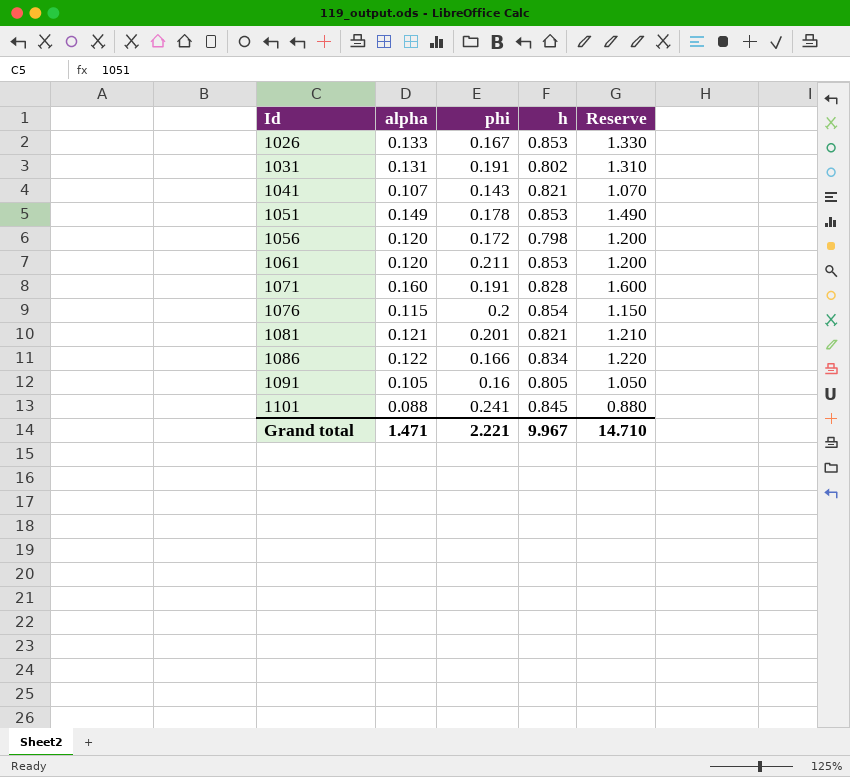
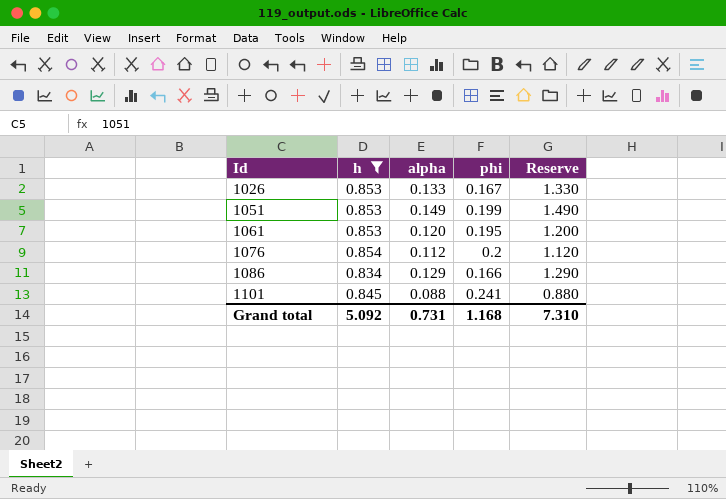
filter: none -> h >= 0.834
column h | position: 4 -> 2
1051 | phi: 0.178 -> 0.199
1061 | phi: 0.211 -> 0.195
1076 | alpha: 0.115 -> 0.112
1076 | Reserve: 1.150 -> 1.120
1086 | alpha: 0.122 -> 0.129
1086 | Reserve: 1.220 -> 1.290
Grand total | h: 9.967 -> 5.092
Grand total | alpha: 1.471 -> 0.731
Grand total | phi: 2.221 -> 1.168
Grand total | Reserve: 14.710 -> 7.310

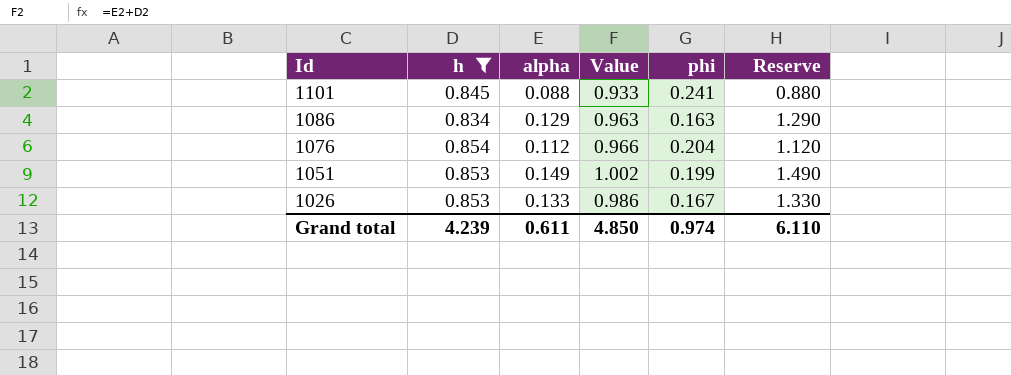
row order: Id ascending -> Id descending
column Value | formula: none -> [h] + [alpha]
row 1061: 0.853 | 0.120 | 0.195 | 1.200 -> none
1086 | phi: 0.166 -> 0.163
1076 | phi: 0.2 -> 0.204
Grand total | h: 5.092 -> 4.239
Grand total | alpha: 0.731 -> 0.611
Grand total | phi: 1.168 -> 0.974
Grand total | Reserve: 7.310 -> 6.110

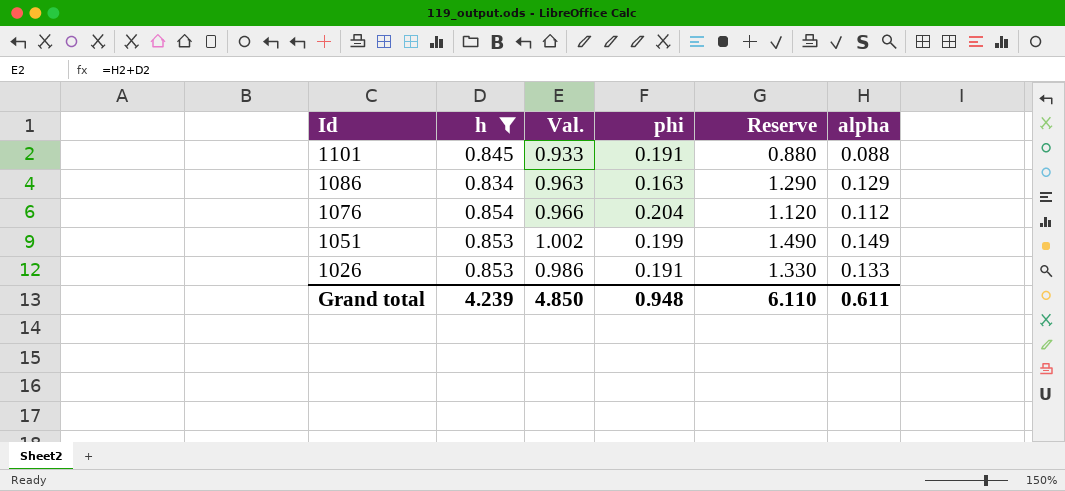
column name: Value -> Val.
column alpha | position: 3 -> 6
1101 | phi: 0.241 -> 0.191
1026 | phi: 0.167 -> 0.191
Grand total | phi: 0.974 -> 0.948

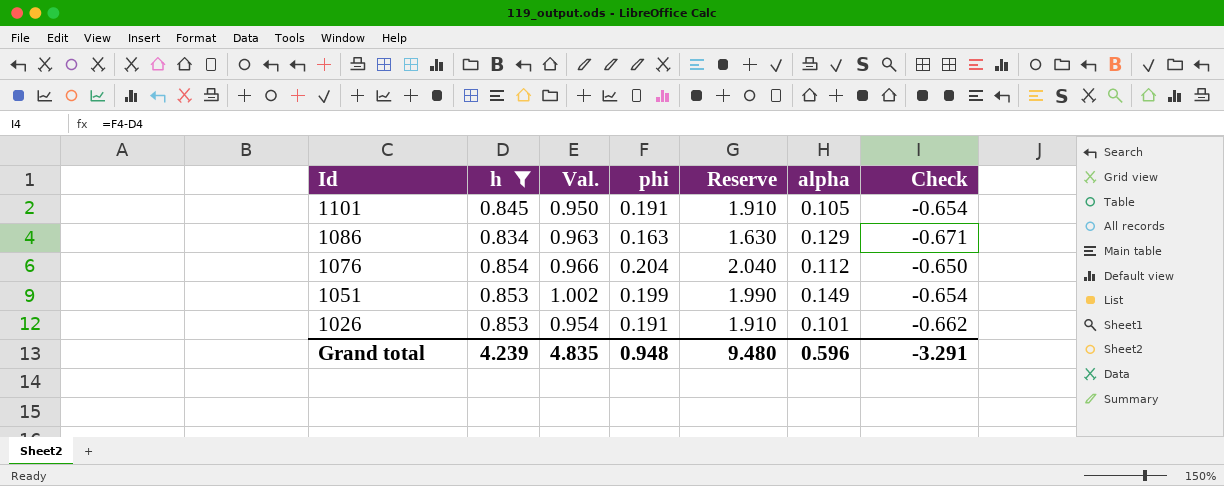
column Reserve | formula: [alpha] * 10 -> [phi] * 10
column Check | formula: none -> [phi] - [h]
1101 | Val.: 0.933 -> 0.950
1101 | alpha: 0.088 -> 0.105
1026 | Val.: 0.986 -> 0.954
1026 | alpha: 0.133 -> 0.101
Grand total | Val.: 4.850 -> 4.835
Grand total | Reserve: 6.110 -> 9.480
Grand total | alpha: 0.611 -> 0.596

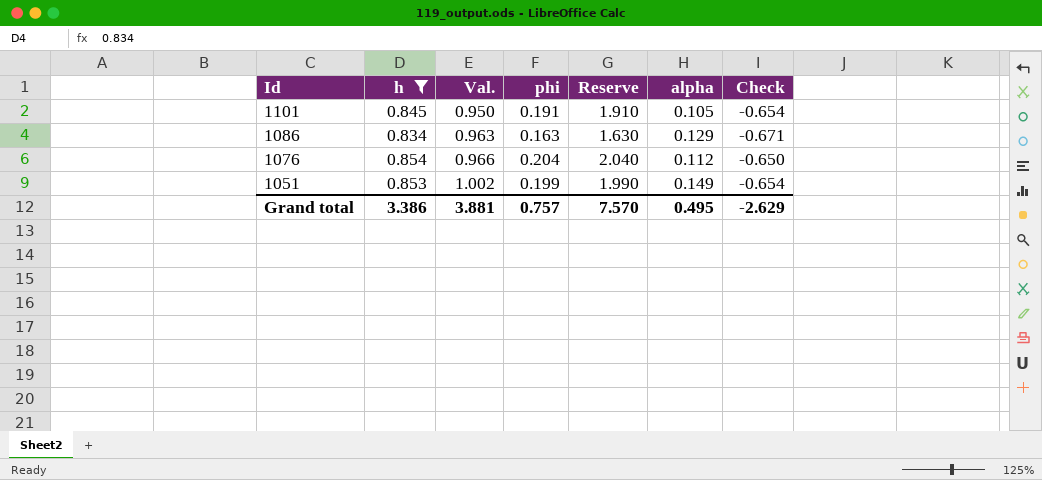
row 1026: 0.853 | 0.954 | 0.191 | 1.910 | 0.101 | -0.662 -> none
Grand total | h: 4.239 -> 3.386
Grand total | Val.: 4.835 -> 3.881
Grand total | phi: 0.948 -> 0.757
Grand total | Reserve: 9.480 -> 7.570
Grand total | alpha: 0.596 -> 0.495
Grand total | Check: -3.291 -> -2.629

